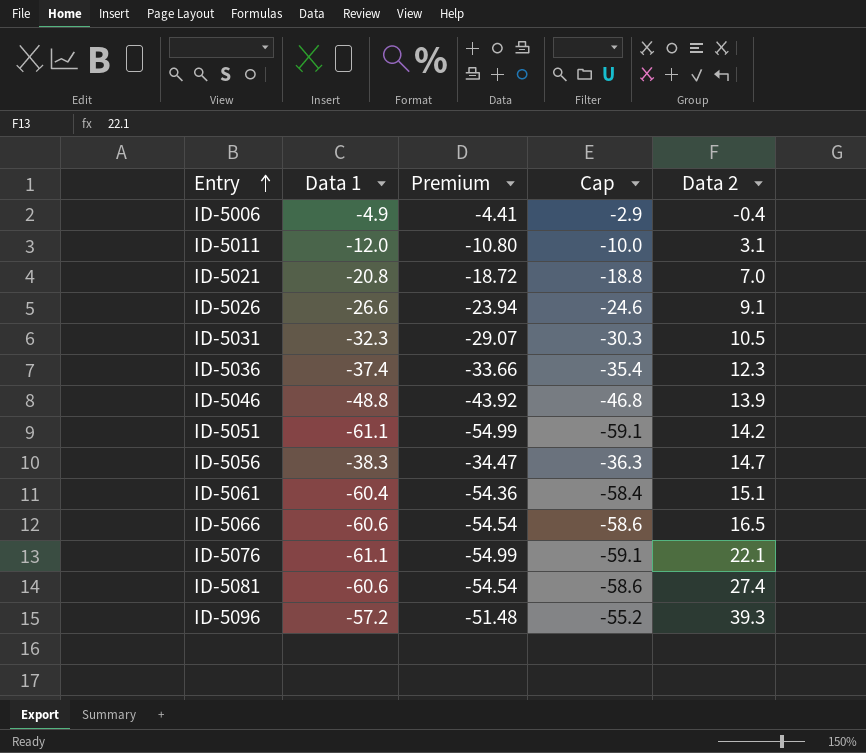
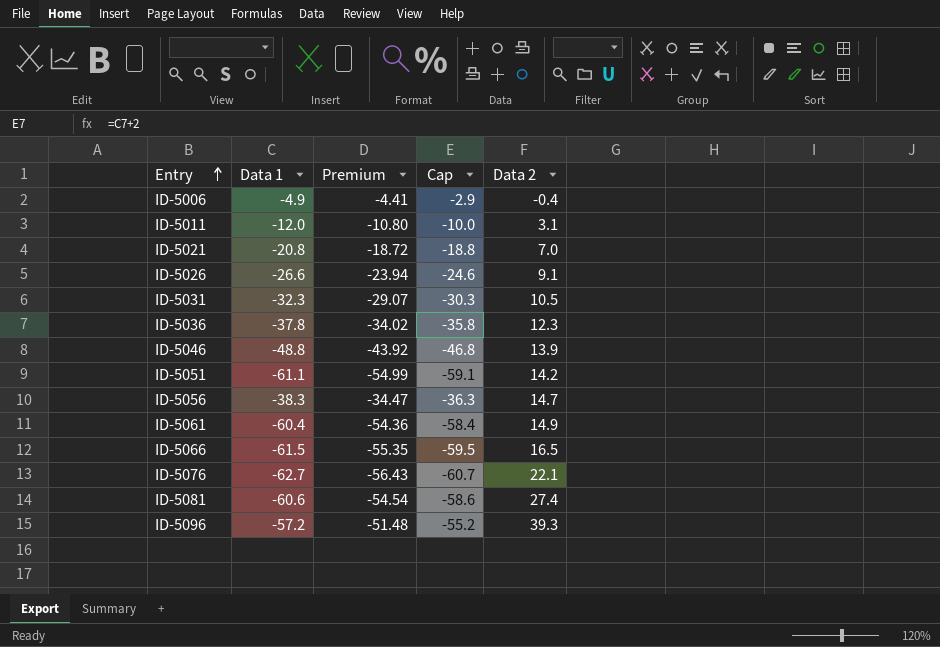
ID-5036 | Data 1: -37.4 -> -37.8
ID-5036 | Premium: -33.66 -> -34.02
ID-5036 | Cap: -35.4 -> -35.8
ID-5061 | Data 2: 15.1 -> 14.9
ID-5066 | Data 1: -60.6 -> -61.5
ID-5066 | Premium: -54.54 -> -55.35
ID-5066 | Cap: -58.6 -> -59.5
ID-5076 | Data 1: -61.1 -> -62.7
ID-5076 | Premium: -54.99 -> -56.43
ID-5076 | Cap: -59.1 -> -60.7

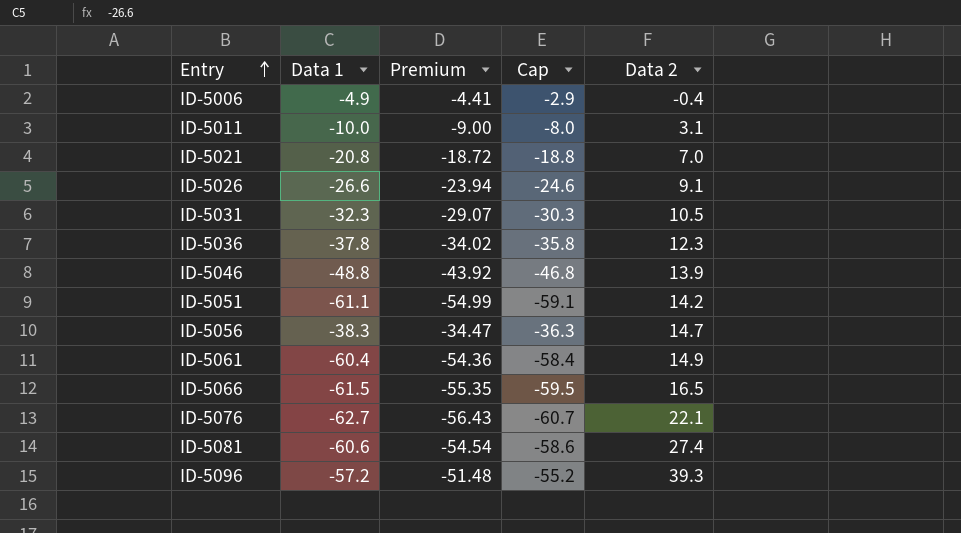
ID-5011 | Data 1: -12.0 -> -10.0
ID-5011 | Premium: -10.80 -> -9.00
ID-5011 | Cap: -10.0 -> -8.0

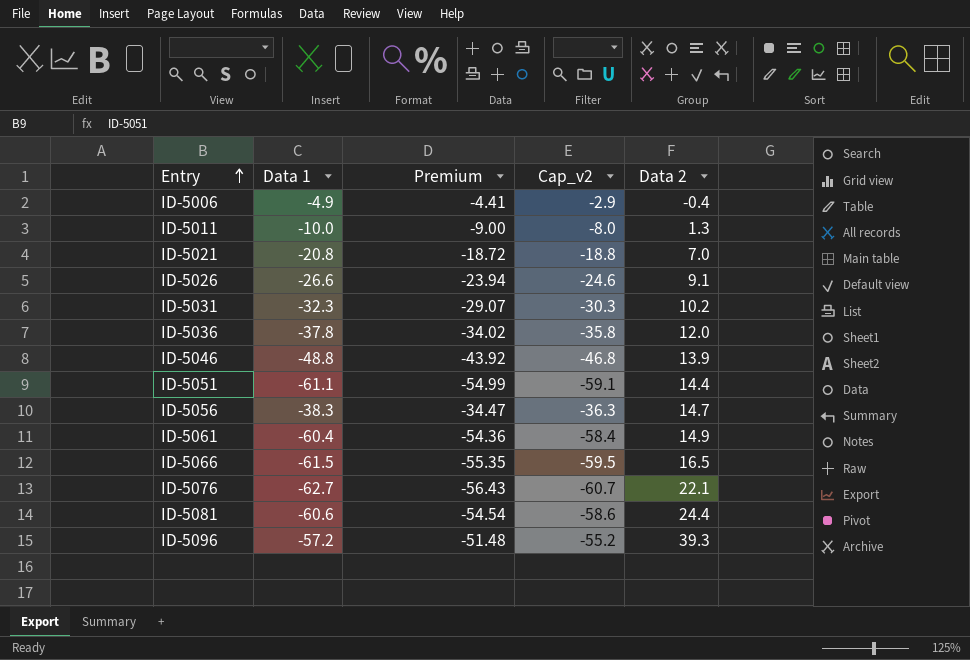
column name: Cap -> Cap_v2
ID-5011 | Data 2: 3.1 -> 1.3
ID-5031 | Data 2: 10.5 -> 10.2
ID-5036 | Data 2: 12.3 -> 12.0
ID-5051 | Data 2: 14.2 -> 14.4
ID-5081 | Data 2: 27.4 -> 24.4

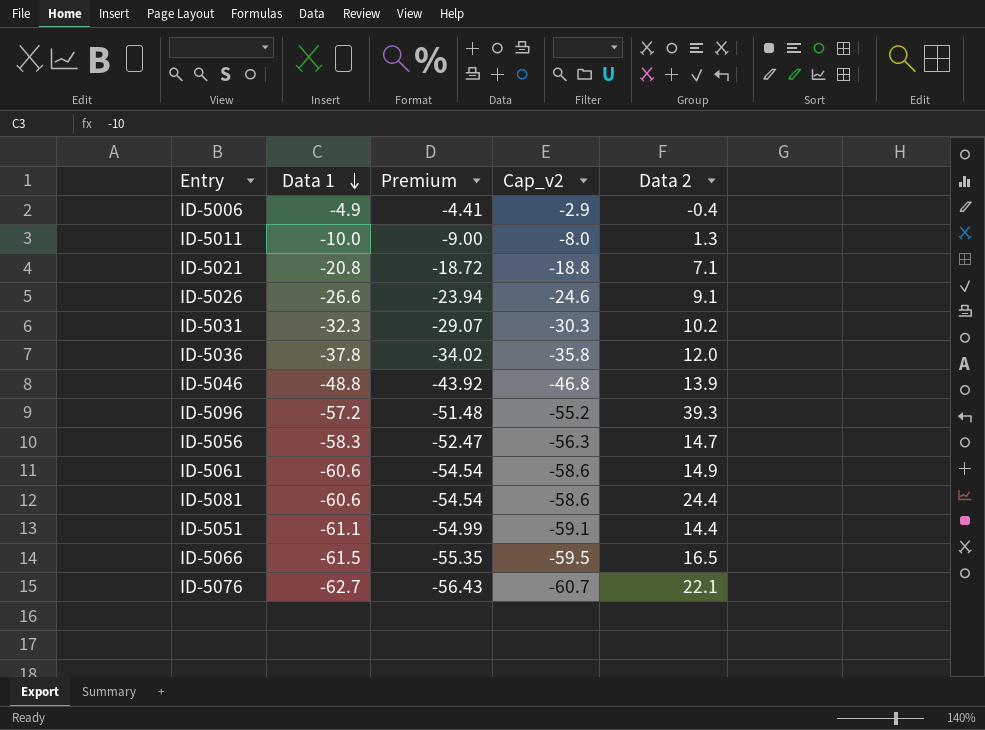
row order: Entry ascending -> Data 1 descending
ID-5021 | Data 2: 7.0 -> 7.1
ID-5056 | Data 1: -38.3 -> -58.3
ID-5056 | Premium: -34.47 -> -52.47
ID-5056 | Cap_v2: -36.3 -> -56.3
ID-5061 | Data 1: -60.4 -> -60.6
ID-5061 | Premium: -54.36 -> -54.54
ID-5061 | Cap_v2: -58.4 -> -58.6

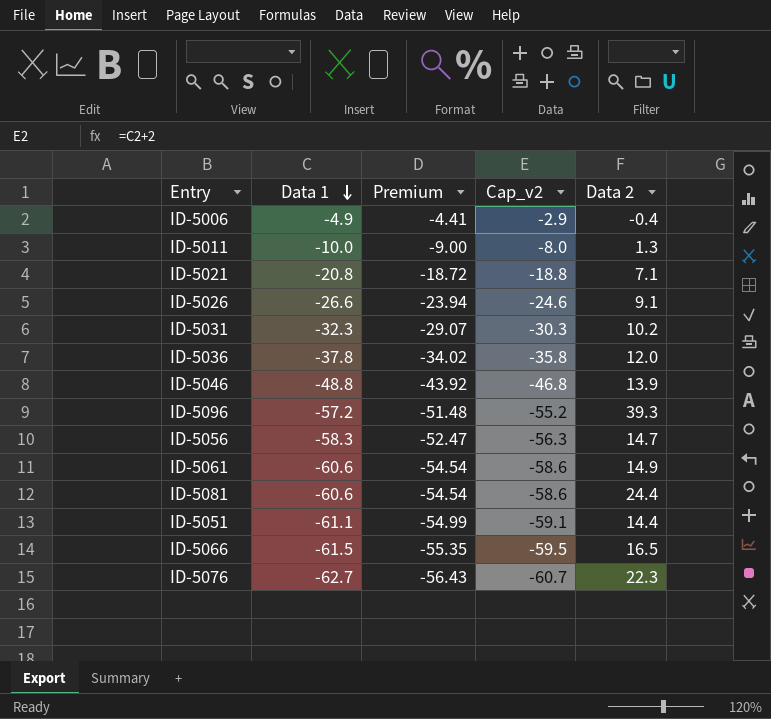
ID-5076 | Data 2: 22.1 -> 22.3

